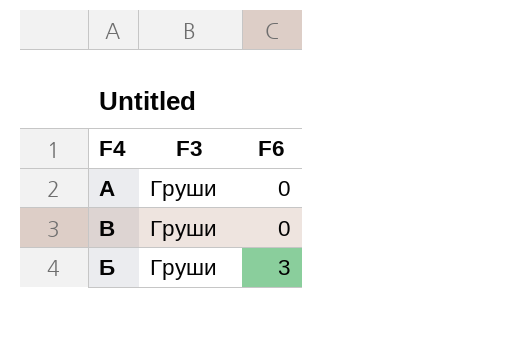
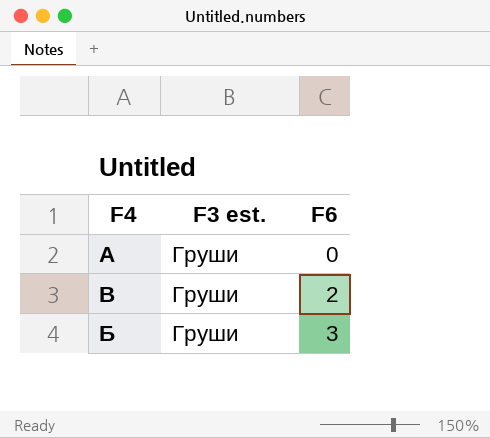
column name: F3 -> F3 est.
В | F6: 0 -> 2

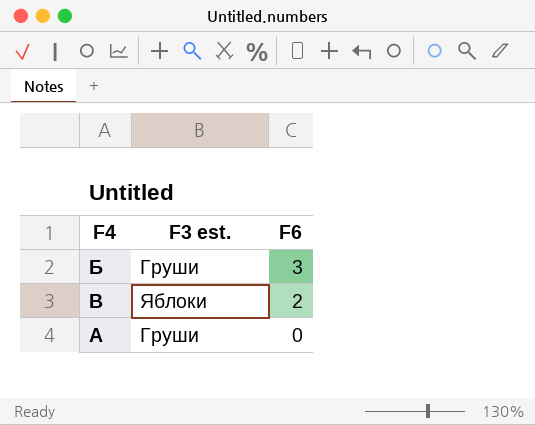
row order: F6 ascending -> F6 descending
В | F3 est.: Груши -> Яблоки

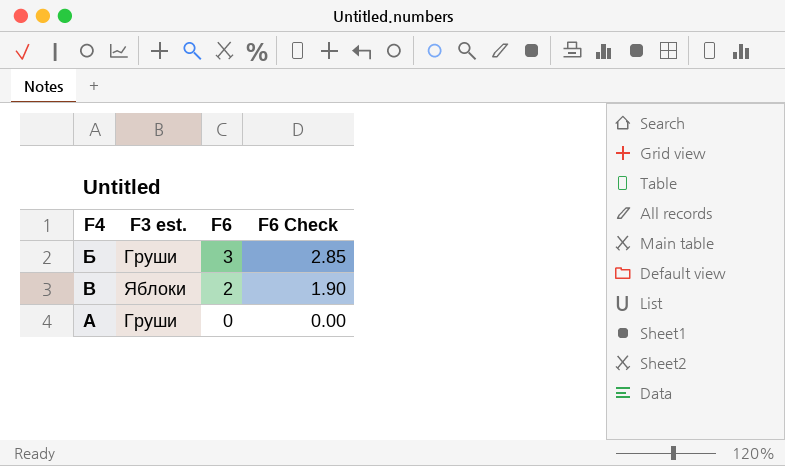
column F6 Check | formula: none -> [F6] * 0.95

